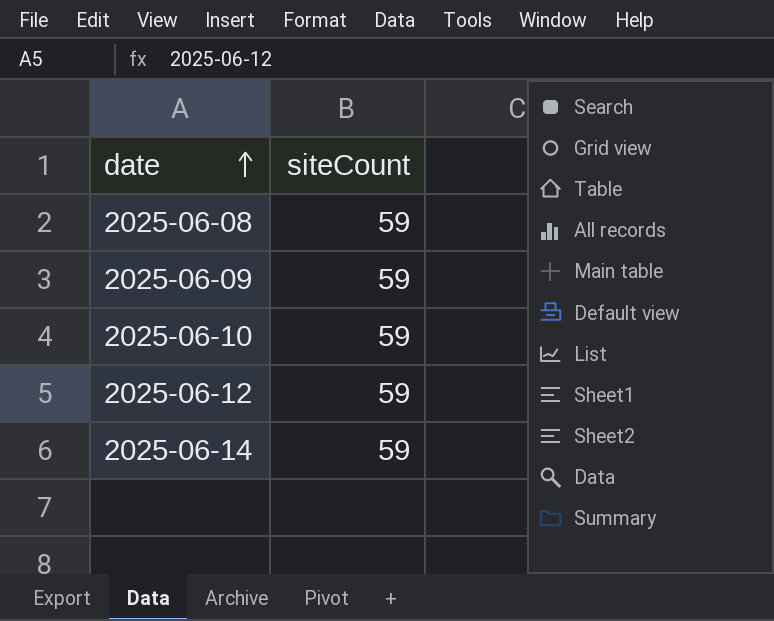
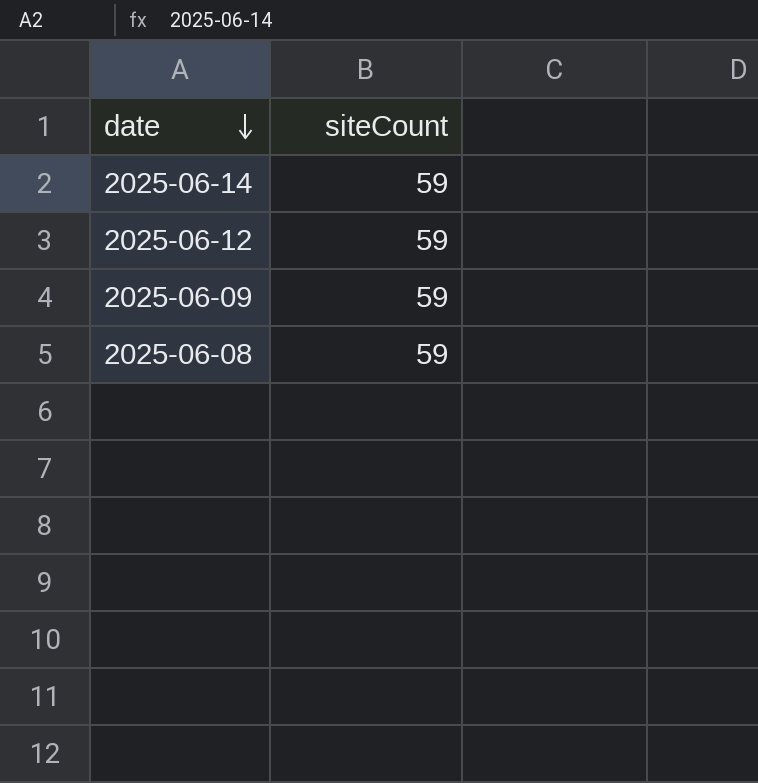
row order: date ascending -> date descending
row 2025-06-10: 59 -> none

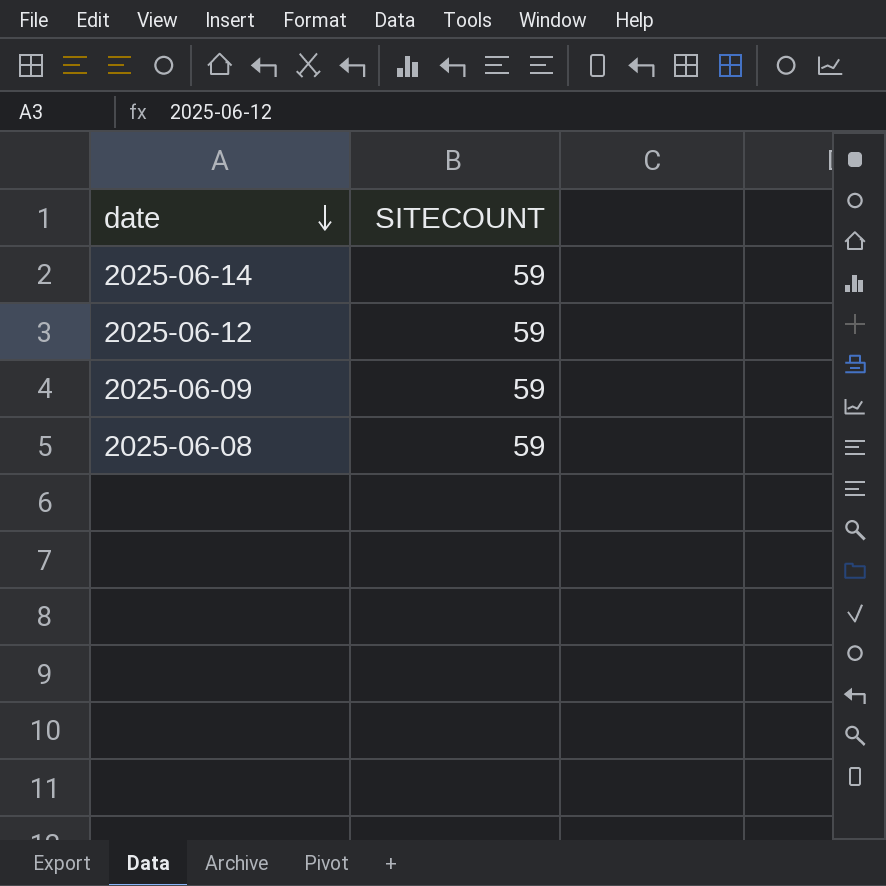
column name: siteCount -> SITECOUNT

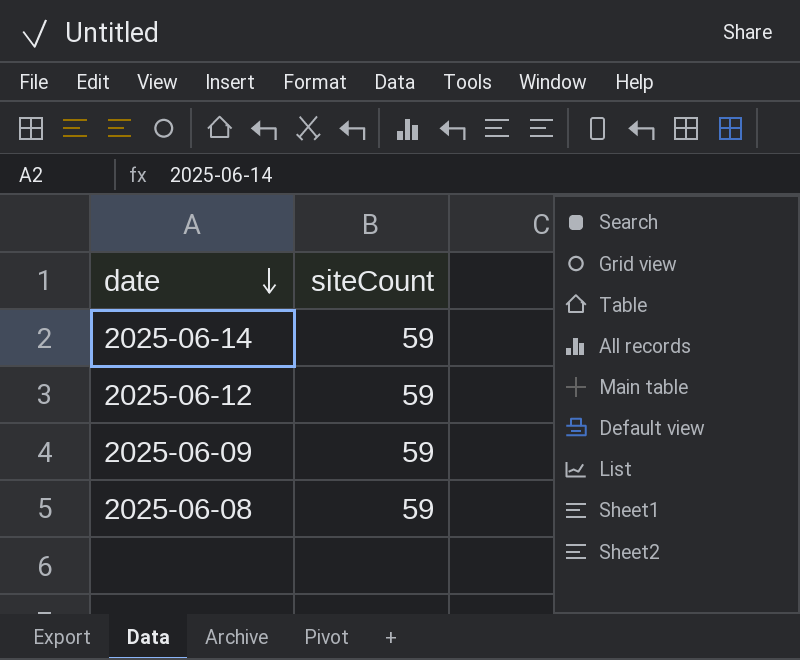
column name: SITECOUNT -> siteCount

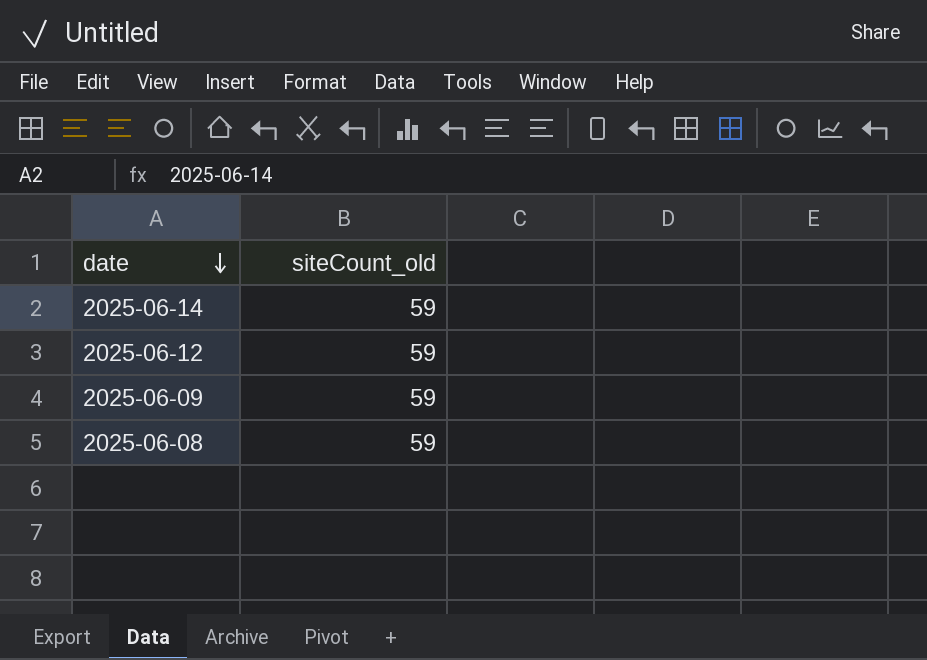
column name: siteCount -> siteCount_old

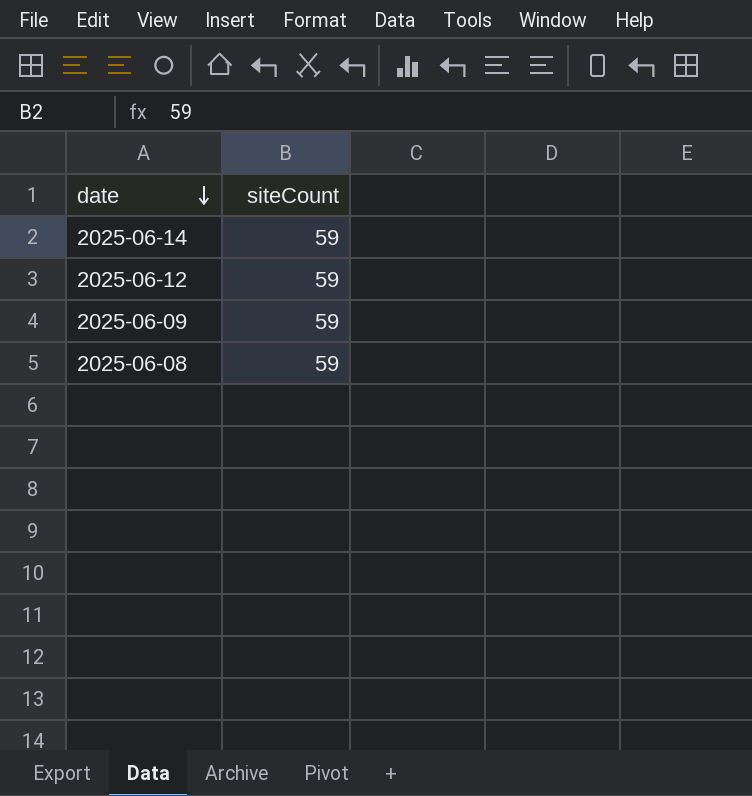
column name: siteCount_old -> siteCount

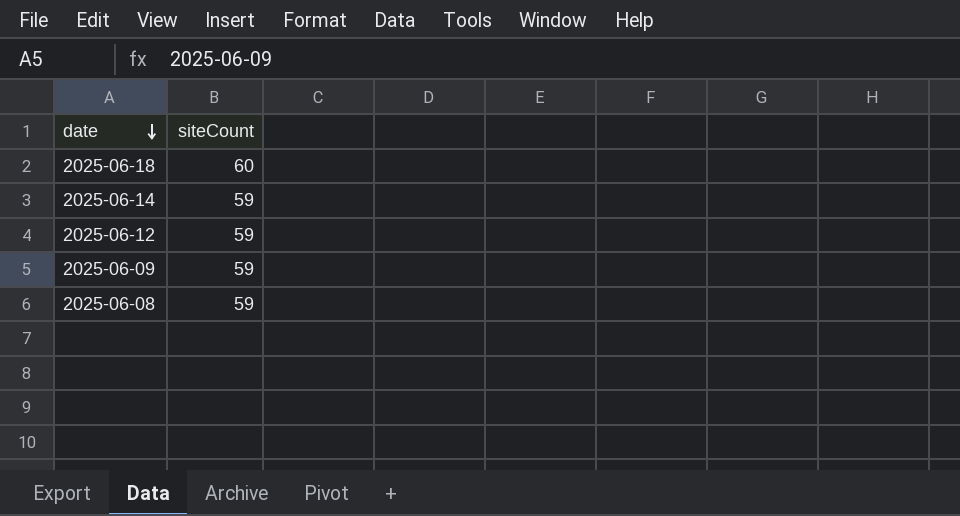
row 2025-06-18: none -> 60

